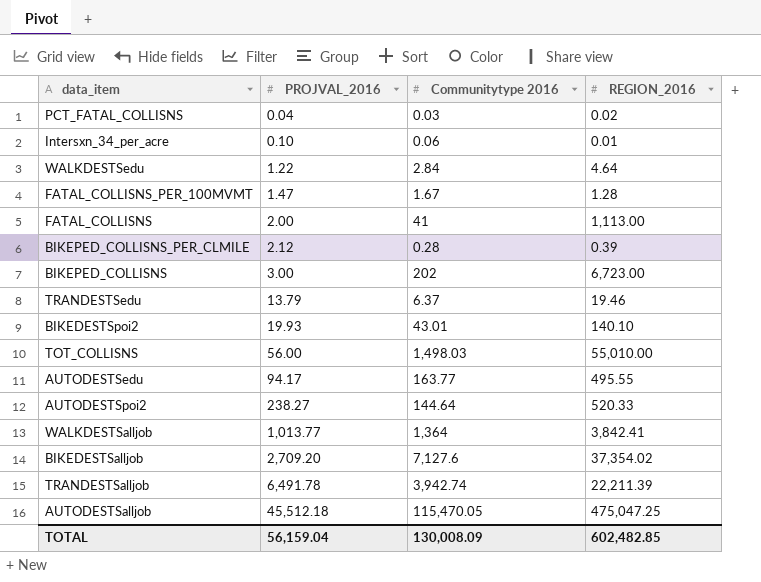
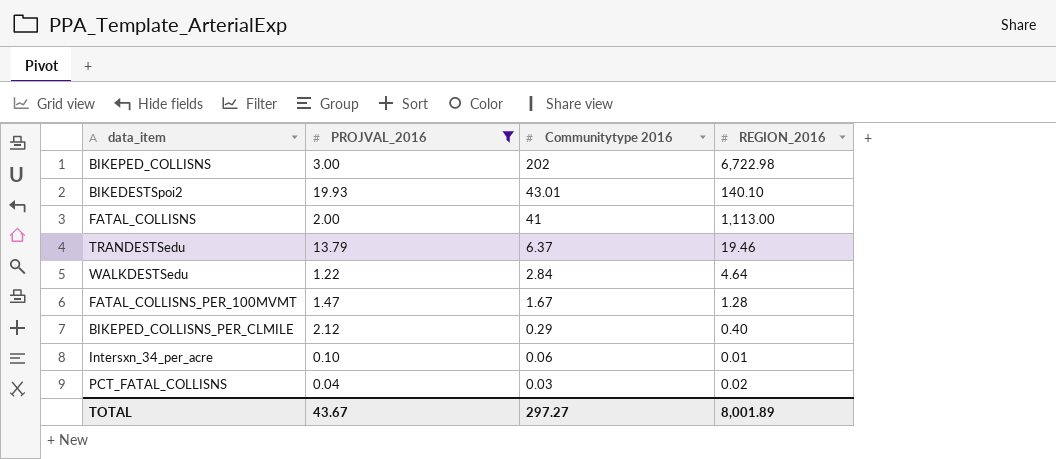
filter: none -> PROJVAL_2016 <= 19.93
row order: PROJVAL_2016 ascending -> Communitytype 2016 descending
BIKEPED_COLLISNS | REGION_2016: 6,723.00 -> 6,722.98
BIKEPED_COLLISNS_PER_CLMILE | Communitytype 2016: 0.28 -> 0.29
BIKEPED_COLLISNS_PER_CLMILE | REGION_2016: 0.39 -> 0.40
TOTAL | PROJVAL_2016: 56,159.04 -> 43.67
TOTAL | Communitytype 2016: 130,008.09 -> 297.27
TOTAL | REGION_2016: 602,482.85 -> 8,001.89

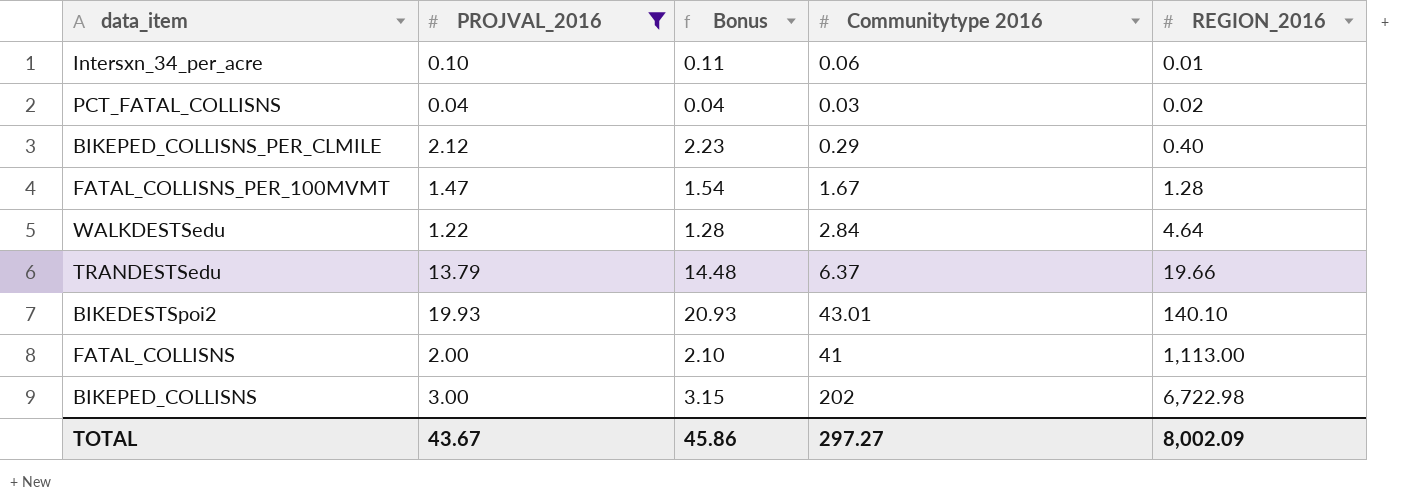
row order: Communitytype 2016 descending -> REGION_2016 ascending
column Bonus | formula: none -> [PROJVAL_2016] * 1.05
TRANDESTSedu | REGION_2016: 19.46 -> 19.66
TOTAL | REGION_2016: 8,001.89 -> 8,002.09

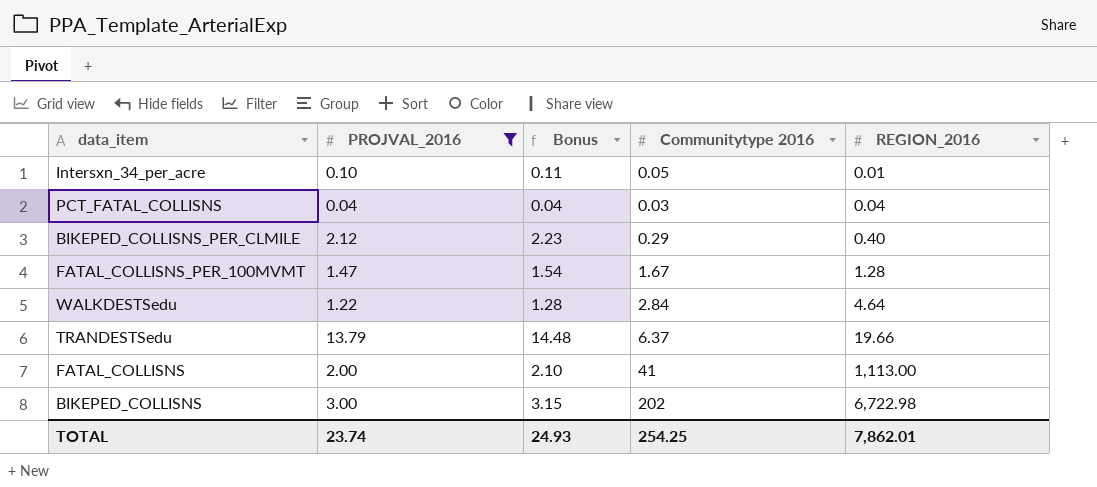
row BIKEDESTSpoi2: 19.93 | 20.93 | 43.01 | 140.10 -> none
Intersxn_34_per_acre | Communitytype 2016: 0.06 -> 0.05
PCT_FATAL_COLLISNS | REGION_2016: 0.02 -> 0.04
TOTAL | PROJVAL_2016: 43.67 -> 23.74
TOTAL | Bonus: 45.86 -> 24.93
TOTAL | Communitytype 2016: 297.27 -> 254.25
TOTAL | REGION_2016: 8,002.09 -> 7,862.01

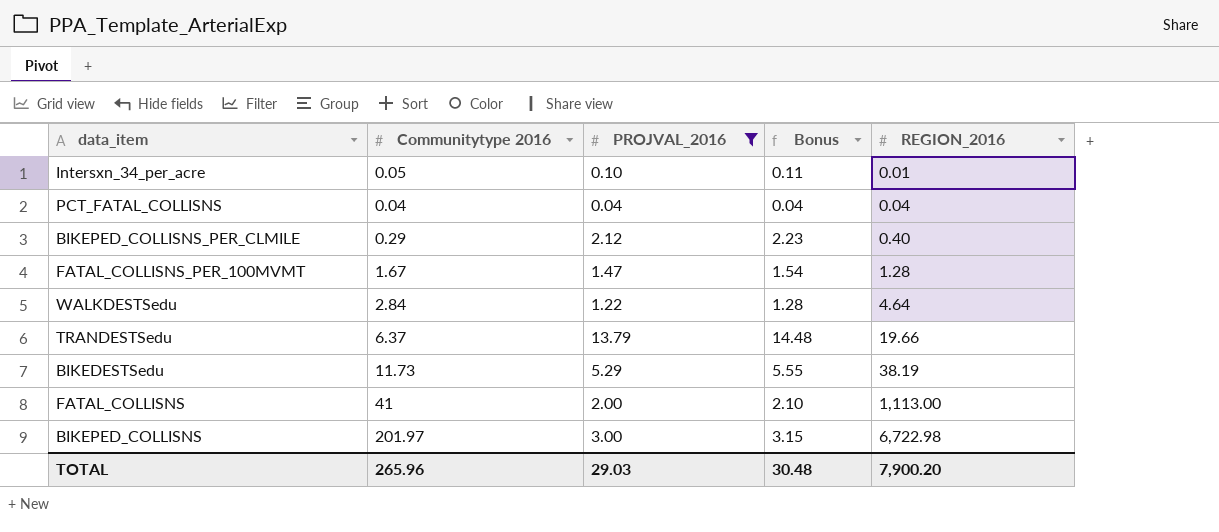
column Communitytype 2016 | position: 4 -> 2
PCT_FATAL_COLLISNS | Communitytype 2016: 0.03 -> 0.04
row BIKEDESTSedu: none -> 11.73 | 5.29 | 5.55 | 38.19
BIKEPED_COLLISNS | Communitytype 2016: 202 -> 201.97
TOTAL | Communitytype 2016: 254.25 -> 265.96
TOTAL | PROJVAL_2016: 23.74 -> 29.03
TOTAL | Bonus: 24.93 -> 30.48
TOTAL | REGION_2016: 7,862.01 -> 7,900.20

